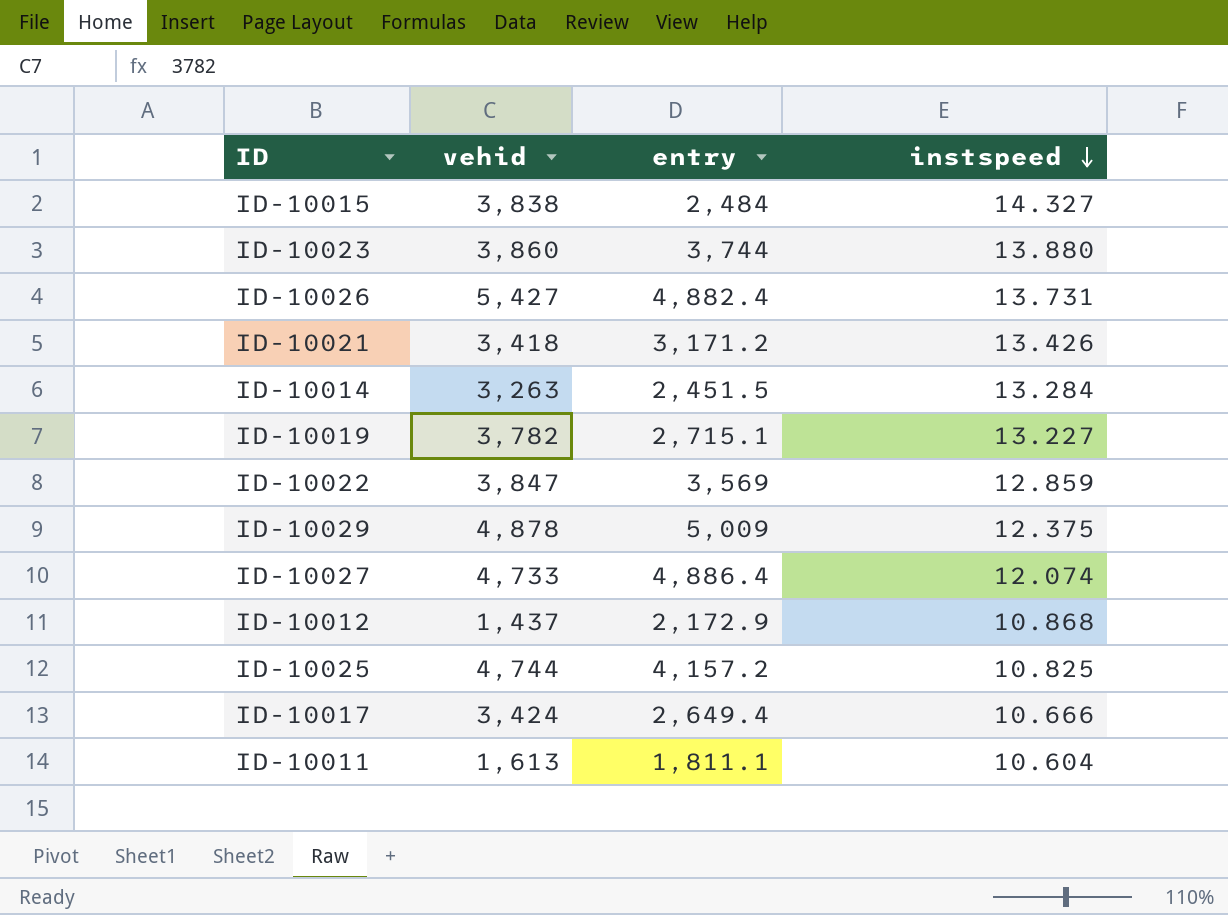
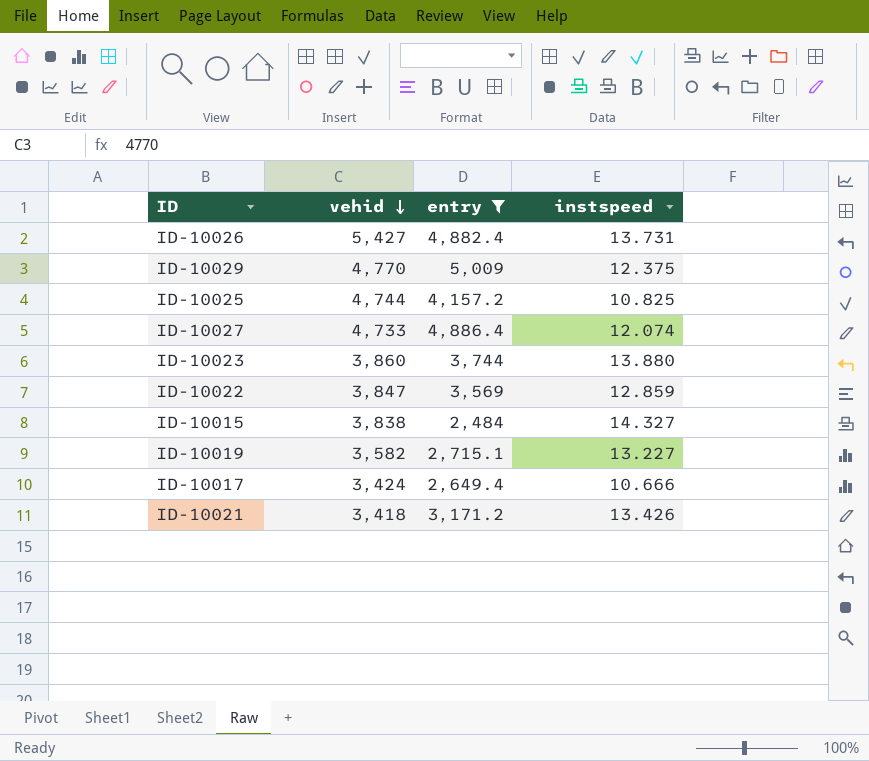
filter: none -> entry >= 2,484
row order: instspeed descending -> vehid descending
ID-10029 | vehid: 4,878 -> 4,770
ID-10019 | vehid: 3,782 -> 3,582

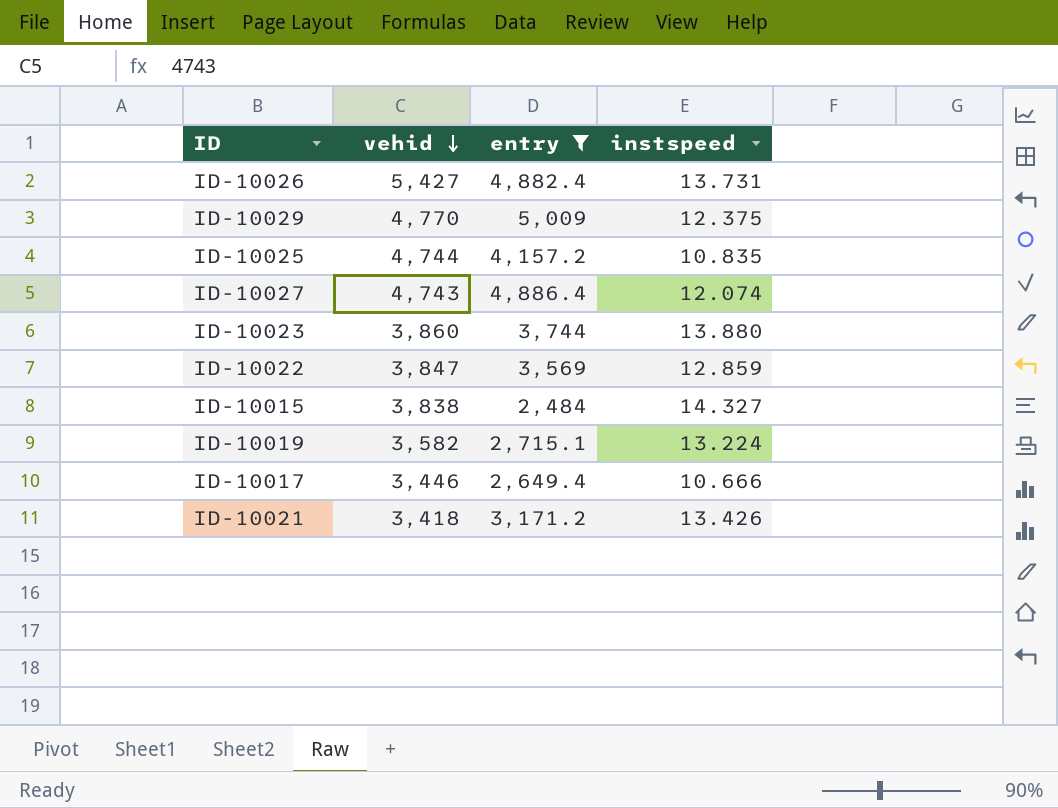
ID-10025 | instspeed: 10.825 -> 10.835
ID-10027 | vehid: 4,733 -> 4,743
ID-10019 | instspeed: 13.227 -> 13.224
ID-10017 | vehid: 3,424 -> 3,446

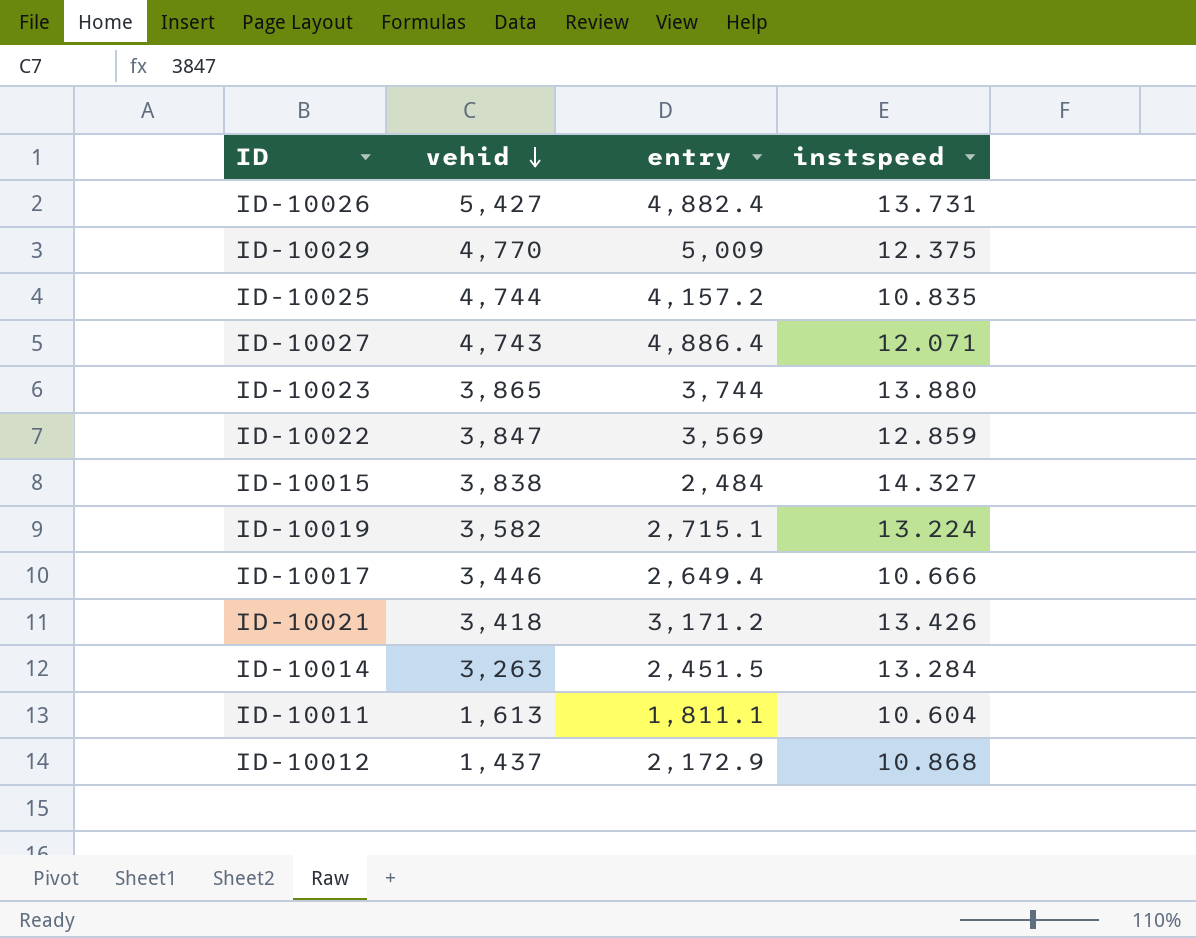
filter: entry >= 2,484 -> none
ID-10027 | instspeed: 12.074 -> 12.071
ID-10023 | vehid: 3,860 -> 3,865

